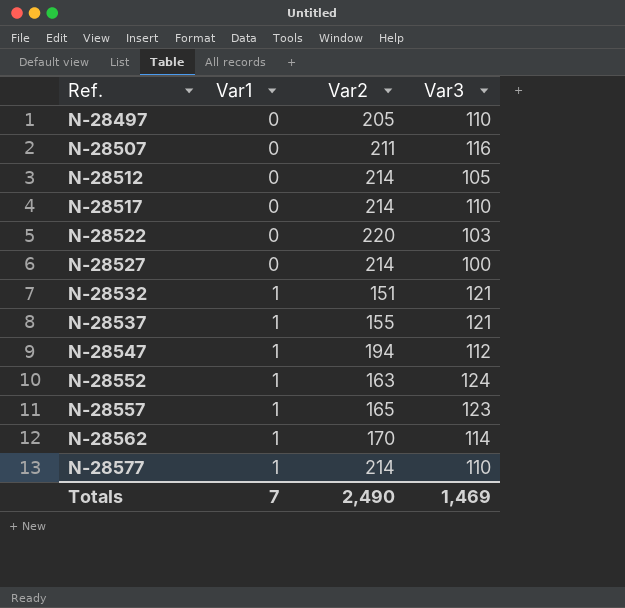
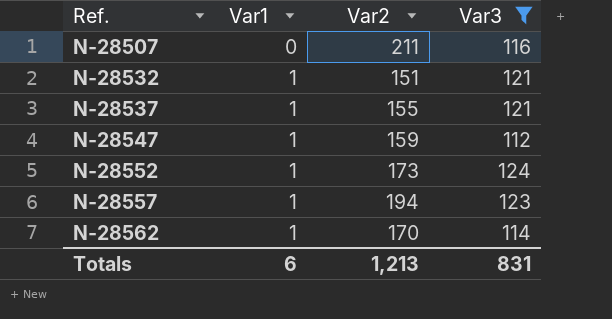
filter: none -> Var3 >= 112
N-28547 | Var2: 194 -> 159
N-28552 | Var2: 163 -> 173
N-28557 | Var2: 165 -> 194
Totals | Var1: 7 -> 6
Totals | Var2: 2,490 -> 1,213
Totals | Var3: 1,469 -> 831

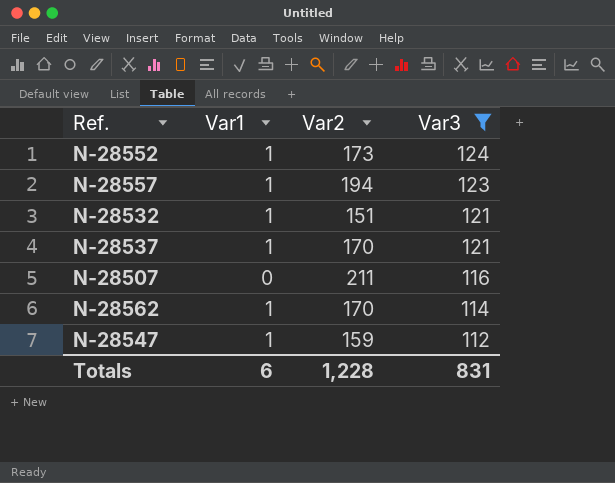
row order: Ref. ascending -> Var3 descending
N-28537 | Var2: 155 -> 170
Totals | Var2: 1,213 -> 1,228

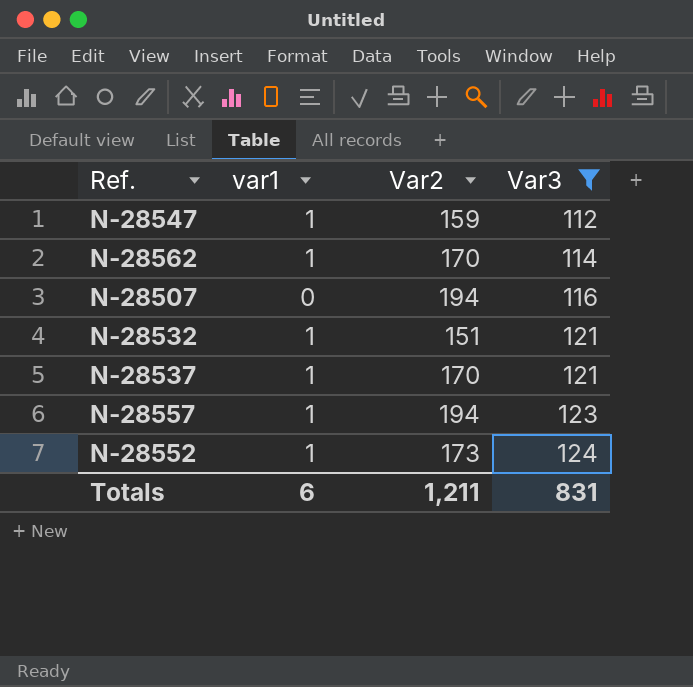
row order: Var3 descending -> Var3 ascending
column name: Var1 -> var1
N-28507 | Var2: 211 -> 194
Totals | Var2: 1,228 -> 1,211

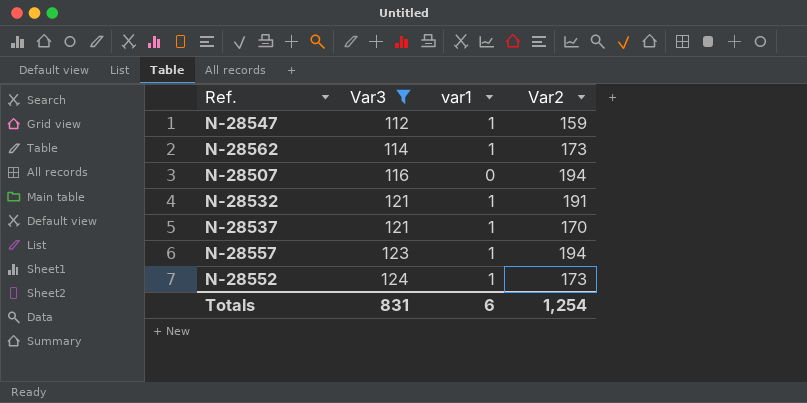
column Var3 | position: 4 -> 2
N-28562 | Var2: 170 -> 173
N-28532 | Var2: 151 -> 191
Totals | Var2: 1,211 -> 1,254

